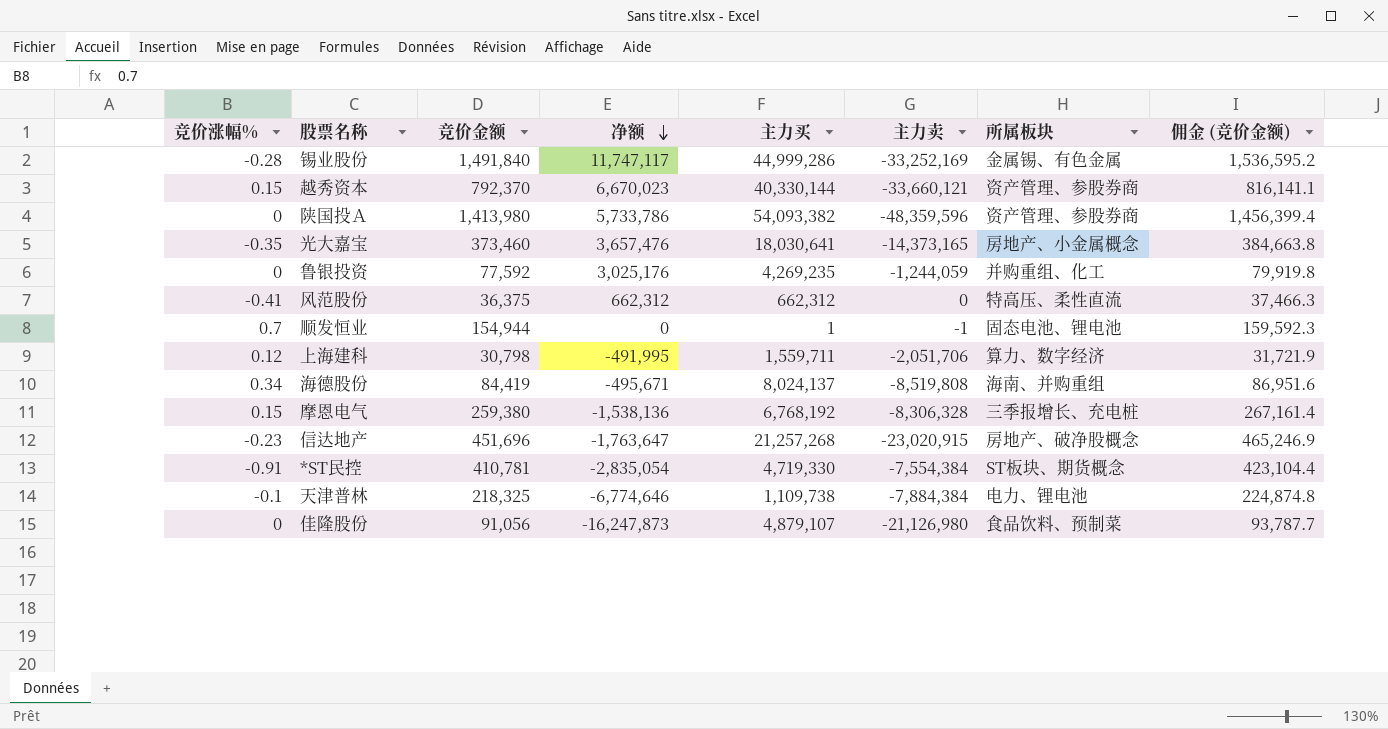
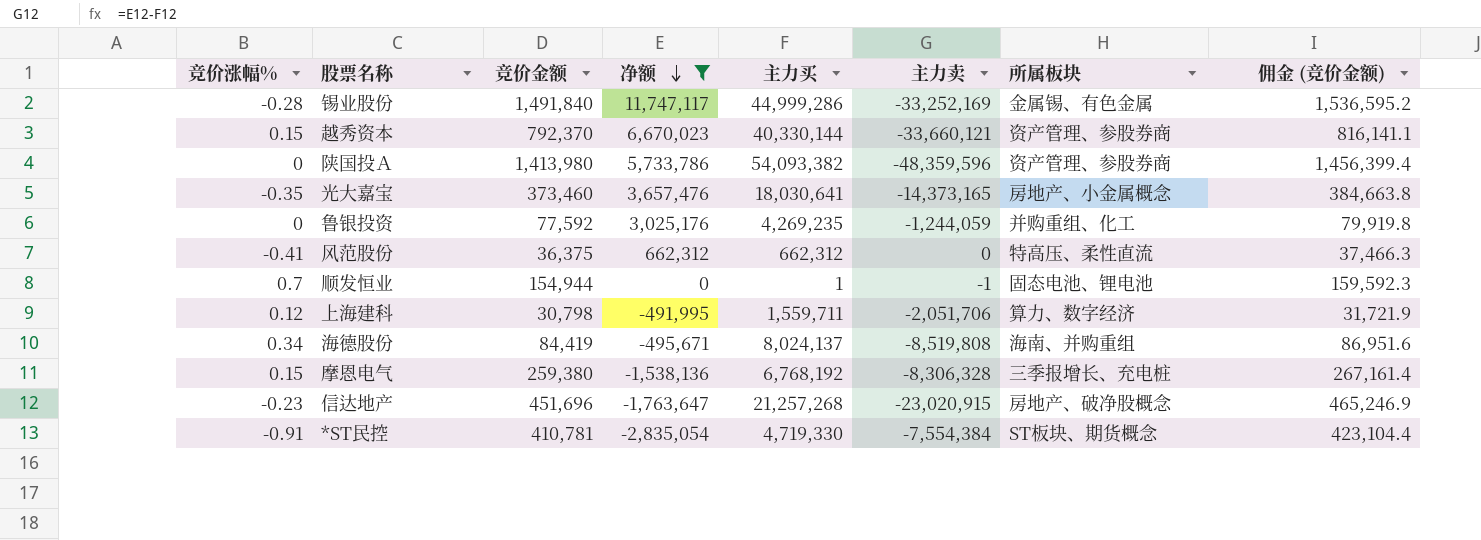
filter: none -> 净额 >= -2,835,054

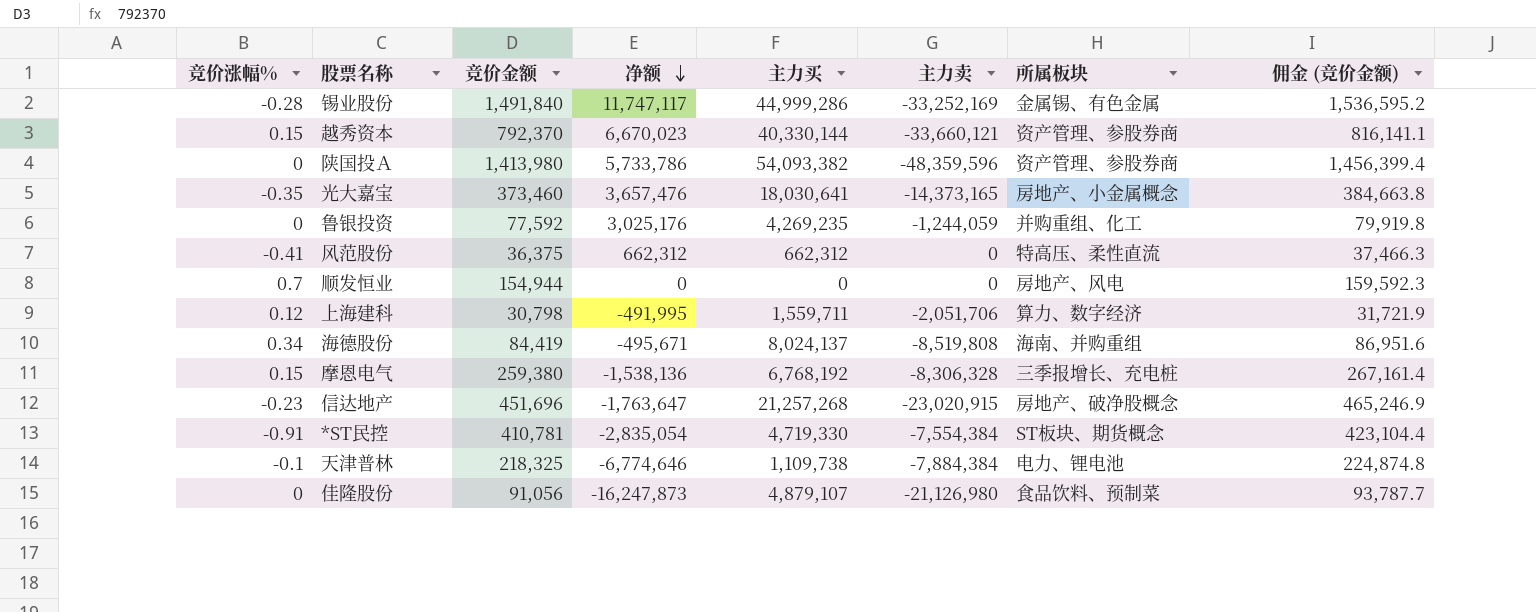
filter: 净额 >= -2,835,054 -> none
顺发恒业 | 主力买: 1 -> 0
顺发恒业 | 主力卖: -1 -> 0
顺发恒业 | 所属板块: 固态电池、锂电池 -> 房地产、风电

